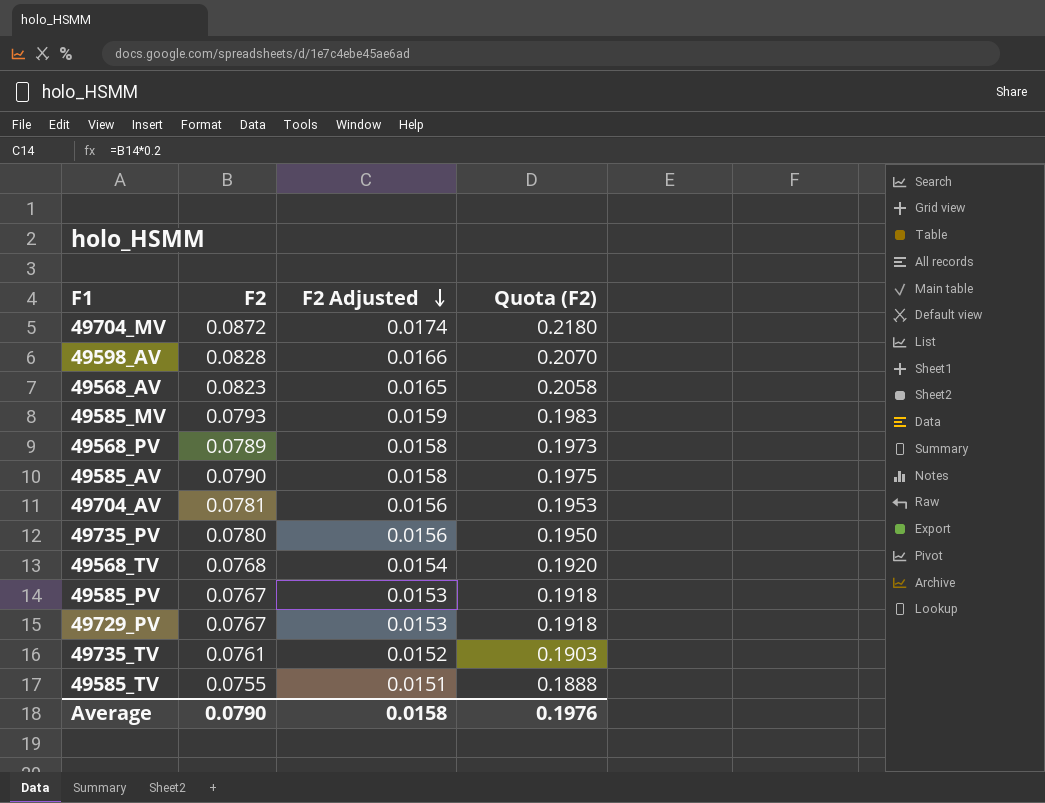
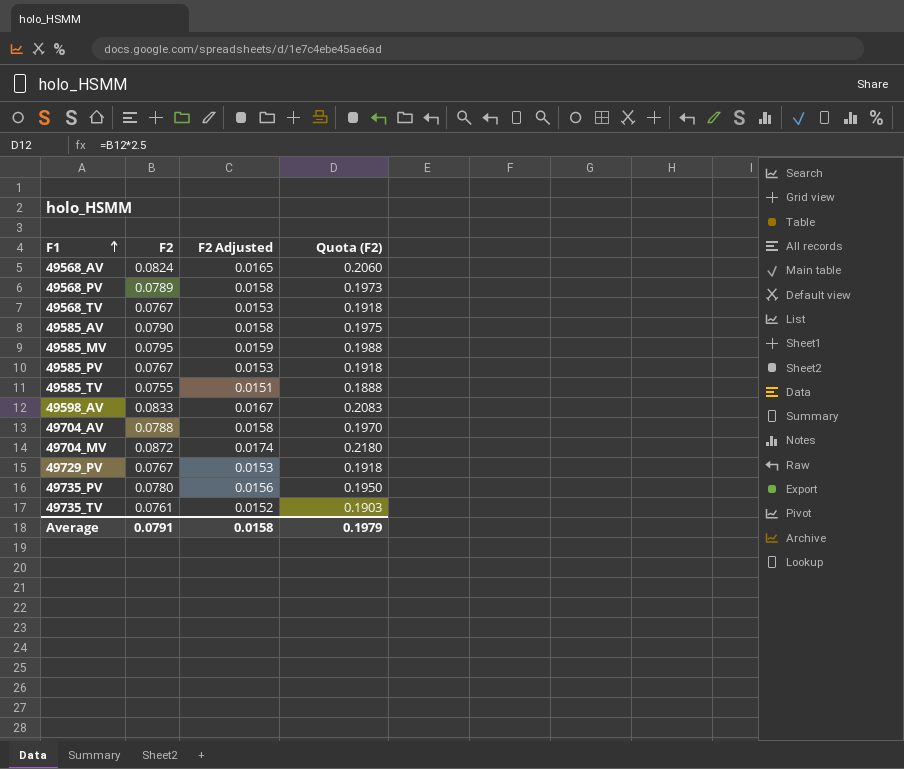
row order: F2 Adjusted descending -> F1 ascending
49568_AV | F2: 0.0823 -> 0.0824
49568_AV | Quota (F2): 0.2058 -> 0.2060
49568_TV | F2: 0.0768 -> 0.0767
49568_TV | F2 Adjusted: 0.0154 -> 0.0153
49568_TV | Quota (F2): 0.1920 -> 0.1918
49585_MV | F2: 0.0793 -> 0.0795
49585_MV | Quota (F2): 0.1983 -> 0.1988
49598_AV | F2: 0.0828 -> 0.0833
49598_AV | F2 Adjusted: 0.0166 -> 0.0167
49598_AV | Quota (F2): 0.2070 -> 0.2083
49704_AV | F2: 0.0781 -> 0.0788
49704_AV | F2 Adjusted: 0.0156 -> 0.0158
49704_AV | Quota (F2): 0.1953 -> 0.1970
Average | F2: 0.0790 -> 0.0791
Average | Quota (F2): 0.1976 -> 0.1979

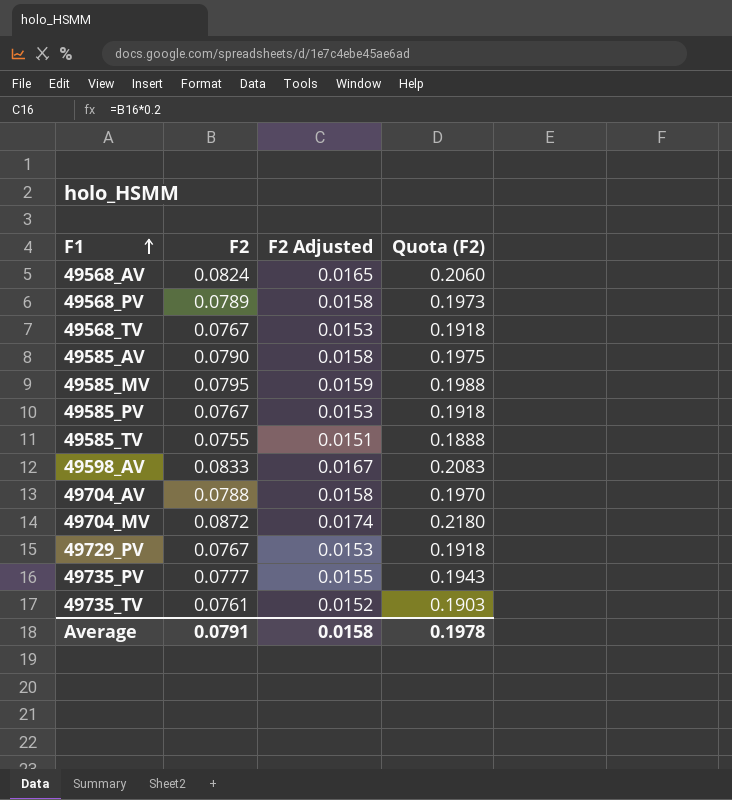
49735_PV | F2: 0.0780 -> 0.0777
49735_PV | F2 Adjusted: 0.0156 -> 0.0155
49735_PV | Quota (F2): 0.1950 -> 0.1943
Average | Quota (F2): 0.1979 -> 0.1978

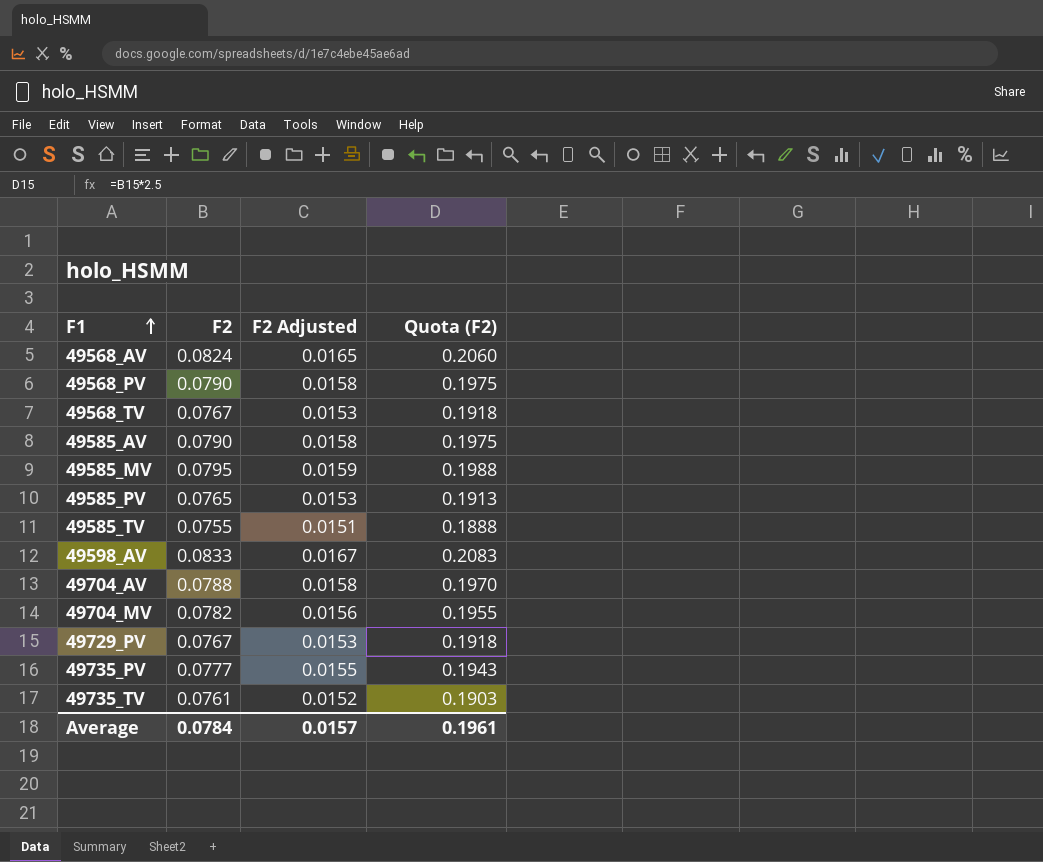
49568_PV | F2: 0.0789 -> 0.0790
49568_PV | Quota (F2): 0.1973 -> 0.1975
49585_PV | F2: 0.0767 -> 0.0765
49585_PV | Quota (F2): 0.1918 -> 0.1913
49704_MV | F2: 0.0872 -> 0.0782
49704_MV | F2 Adjusted: 0.0174 -> 0.0156
49704_MV | Quota (F2): 0.2180 -> 0.1955
Average | F2: 0.0791 -> 0.0784
Average | F2 Adjusted: 0.0158 -> 0.0157
Average | Quota (F2): 0.1978 -> 0.1961

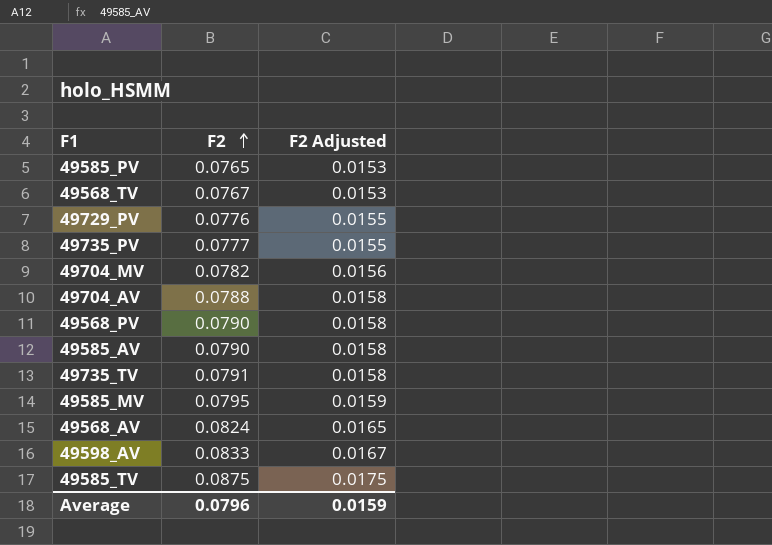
row order: F1 ascending -> F2 ascending
column Quota (F2) | formula: [F2] * 2.5 -> none
49729_PV | F2: 0.0767 -> 0.0776
49729_PV | F2 Adjusted: 0.0153 -> 0.0155
49735_TV | F2: 0.0761 -> 0.0791
49735_TV | F2 Adjusted: 0.0152 -> 0.0158
49585_TV | F2: 0.0755 -> 0.0875
49585_TV | F2 Adjusted: 0.0151 -> 0.0175
Average | F2: 0.0784 -> 0.0796
Average | F2 Adjusted: 0.0157 -> 0.0159

